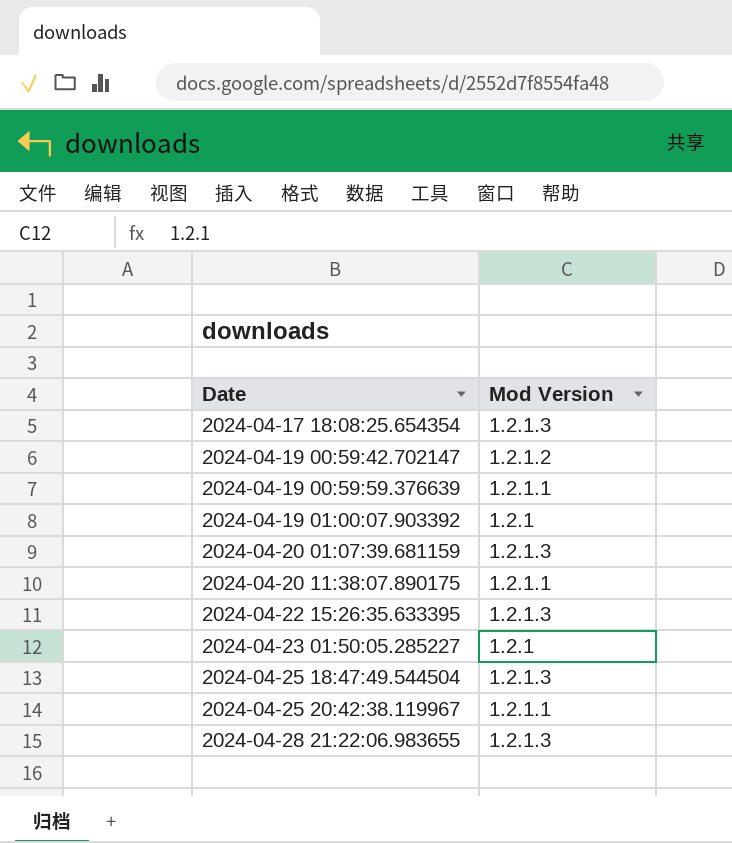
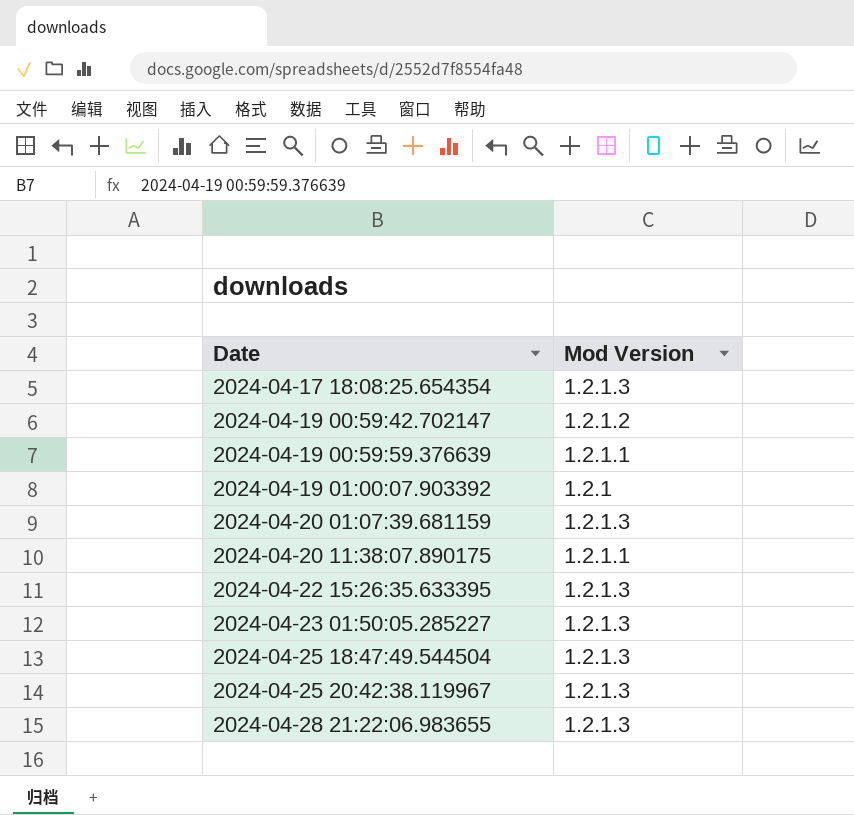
2024-04-23 01:50:05.285227 | Mod Version: 1.2.1 -> 1.2.1.3
2024-04-25 20:42:38.119967 | Mod Version: 1.2.1.1 -> 1.2.1.3

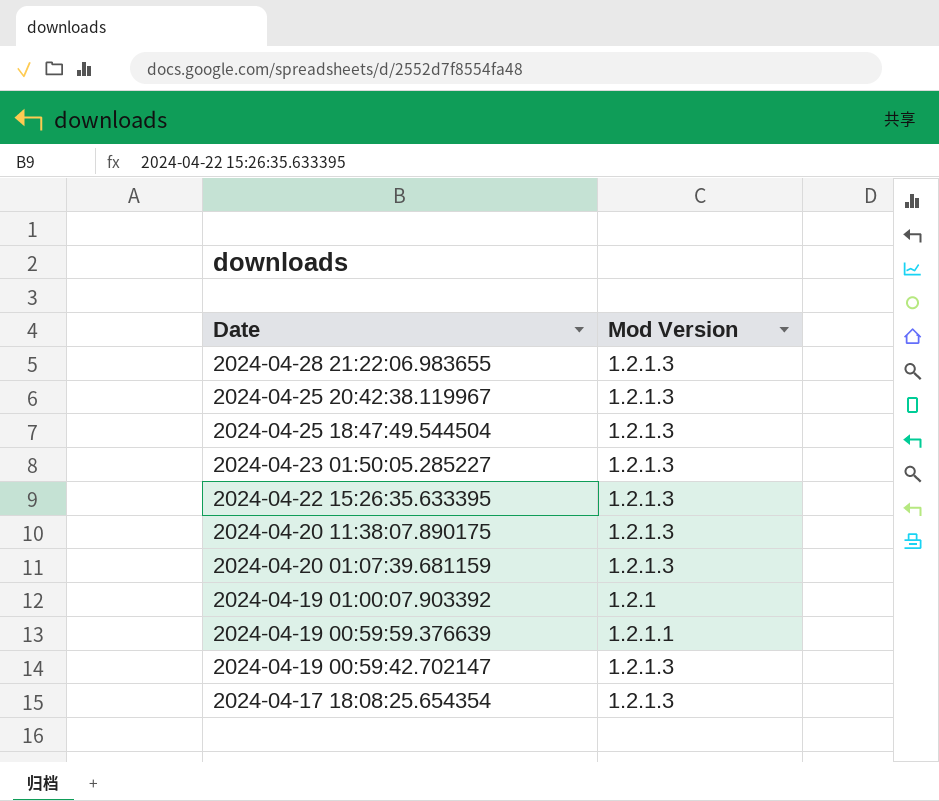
row order: Date ascending -> Date descending
2024-04-20 11:38:07.890175 | Mod Version: 1.2.1.1 -> 1.2.1.3
2024-04-19 00:59:42.702147 | Mod Version: 1.2.1.2 -> 1.2.1.3

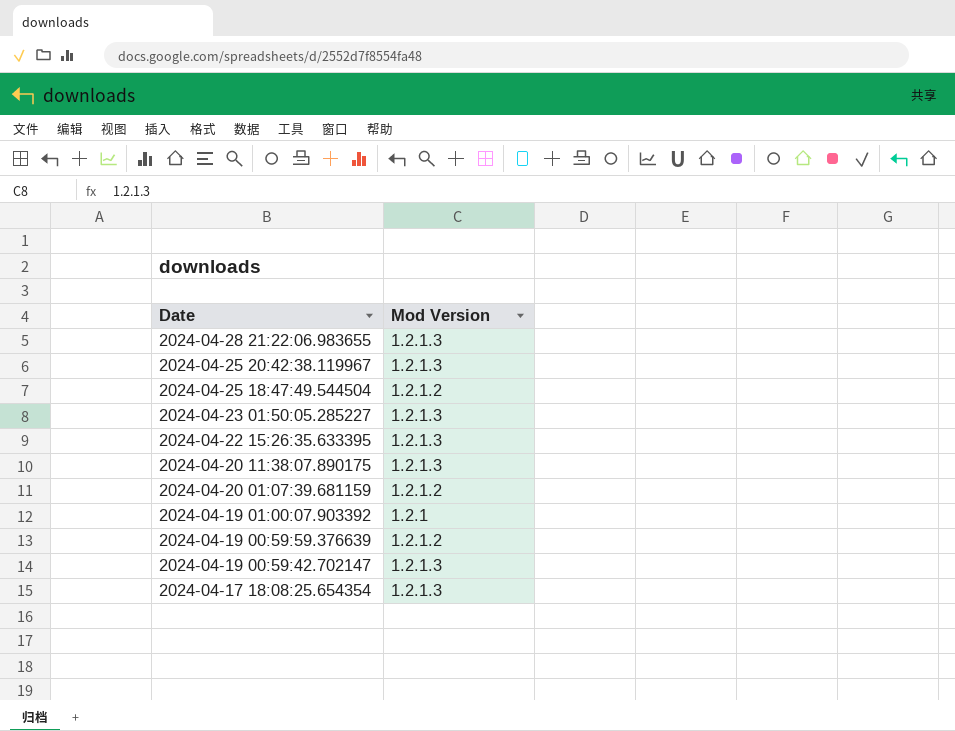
2024-04-25 18:47:49.544504 | Mod Version: 1.2.1.3 -> 1.2.1.2
2024-04-20 01:07:39.681159 | Mod Version: 1.2.1.3 -> 1.2.1.2
2024-04-19 00:59:59.376639 | Mod Version: 1.2.1.1 -> 1.2.1.2

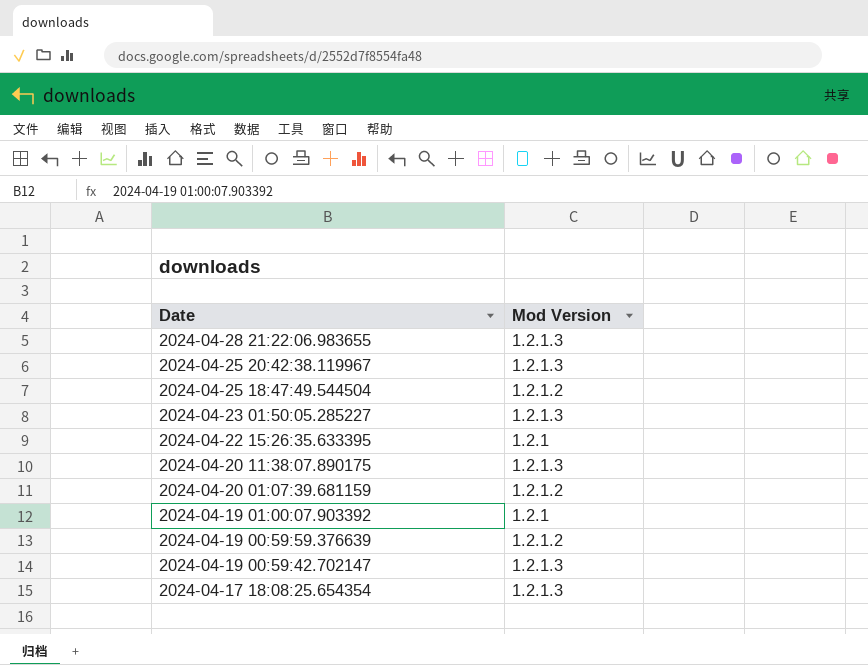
2024-04-22 15:26:35.633395 | Mod Version: 1.2.1.3 -> 1.2.1

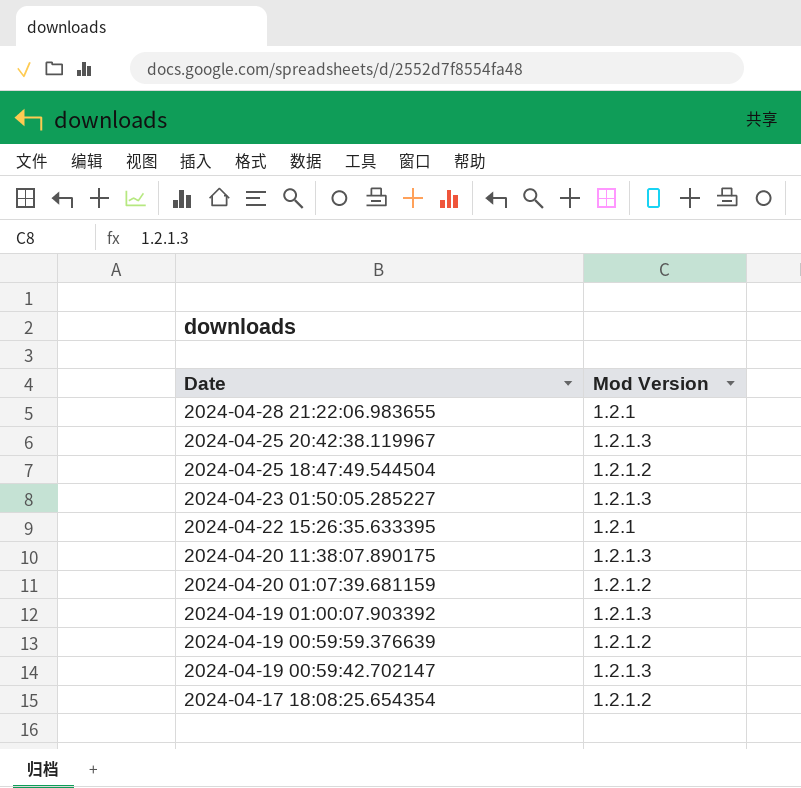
2024-04-28 21:22:06.983655 | Mod Version: 1.2.1.3 -> 1.2.1
2024-04-19 01:00:07.903392 | Mod Version: 1.2.1 -> 1.2.1.3
2024-04-17 18:08:25.654354 | Mod Version: 1.2.1.3 -> 1.2.1.2

